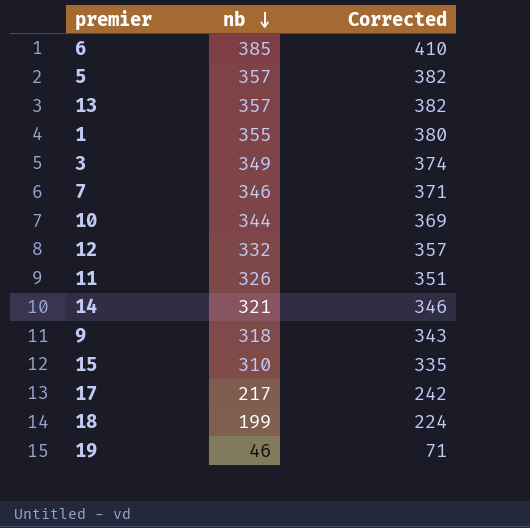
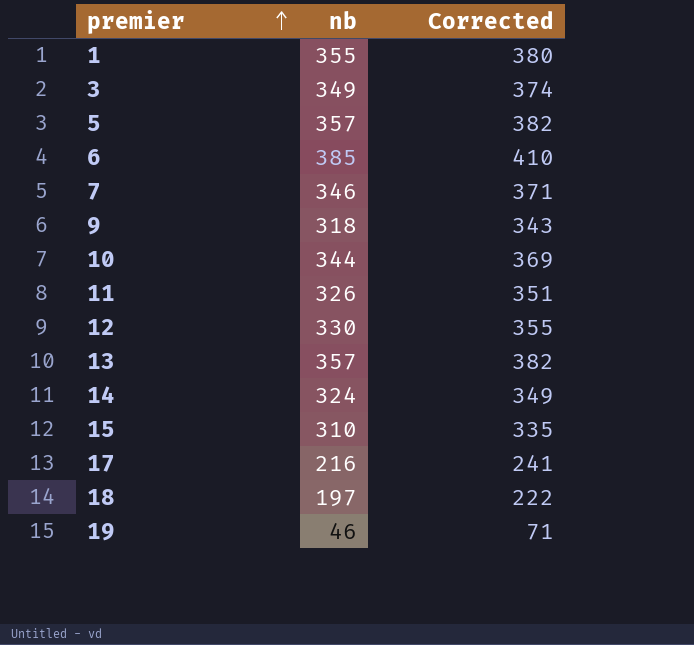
row order: nb descending -> premier ascending
12 | nb: 332 -> 330
12 | Corrected: 357 -> 355
14 | nb: 321 -> 324
14 | Corrected: 346 -> 349
17 | nb: 217 -> 216
17 | Corrected: 242 -> 241
18 | nb: 199 -> 197
18 | Corrected: 224 -> 222

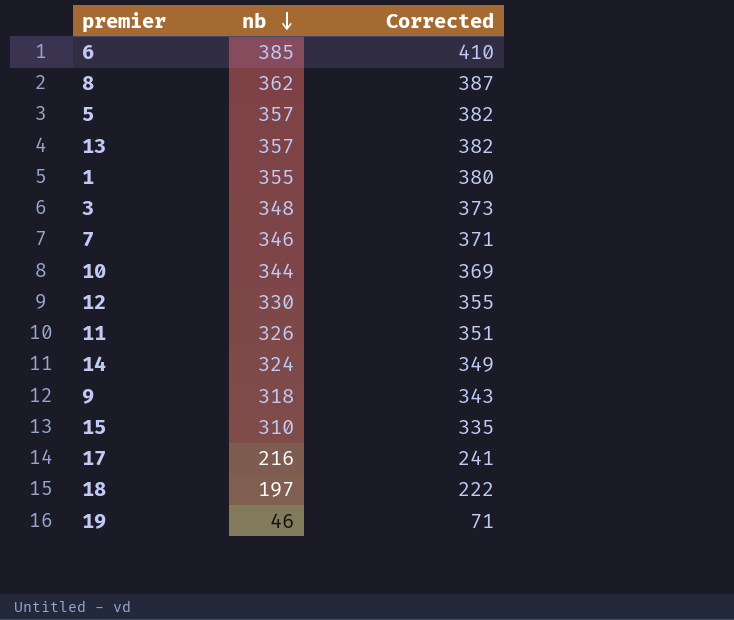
row order: premier ascending -> nb descending
row 8: none -> 362 | 387
3 | nb: 349 -> 348
3 | Corrected: 374 -> 373

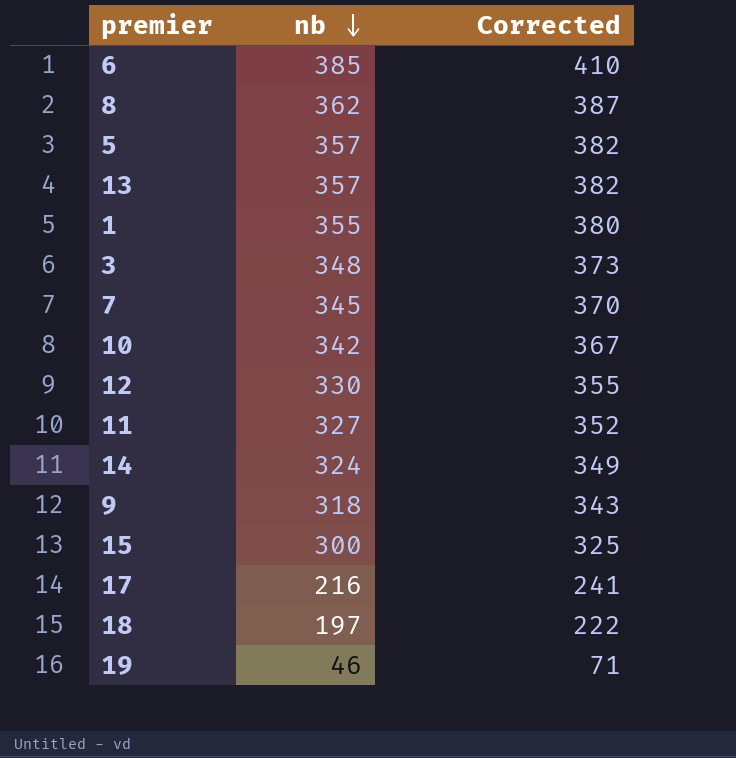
7 | nb: 346 -> 345
7 | Corrected: 371 -> 370
10 | nb: 344 -> 342
10 | Corrected: 369 -> 367
11 | nb: 326 -> 327
11 | Corrected: 351 -> 352
15 | nb: 310 -> 300
15 | Corrected: 335 -> 325

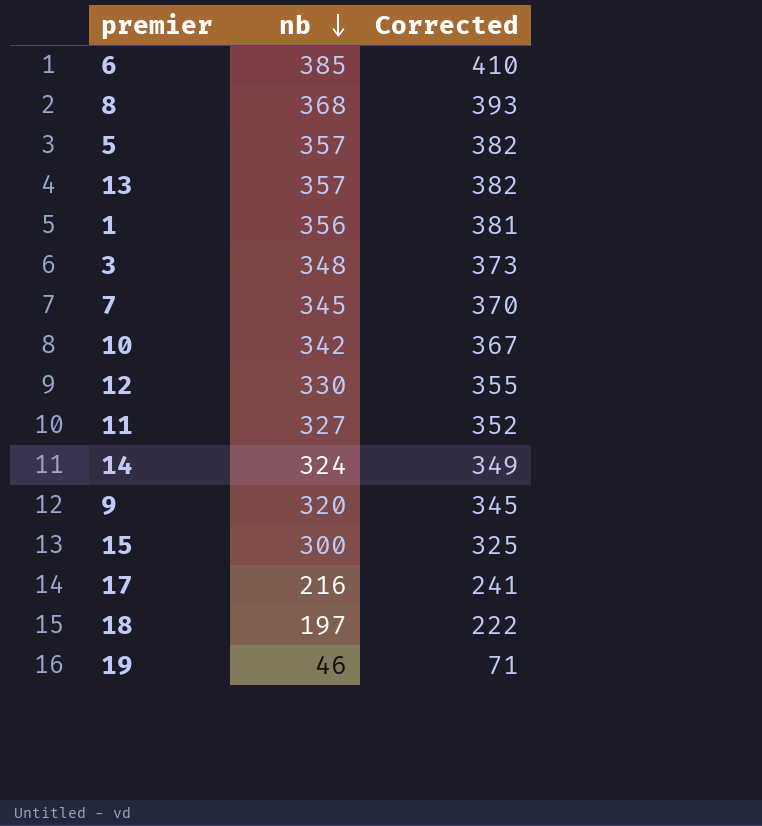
8 | nb: 362 -> 368
8 | Corrected: 387 -> 393
1 | nb: 355 -> 356
1 | Corrected: 380 -> 381
9 | nb: 318 -> 320
9 | Corrected: 343 -> 345

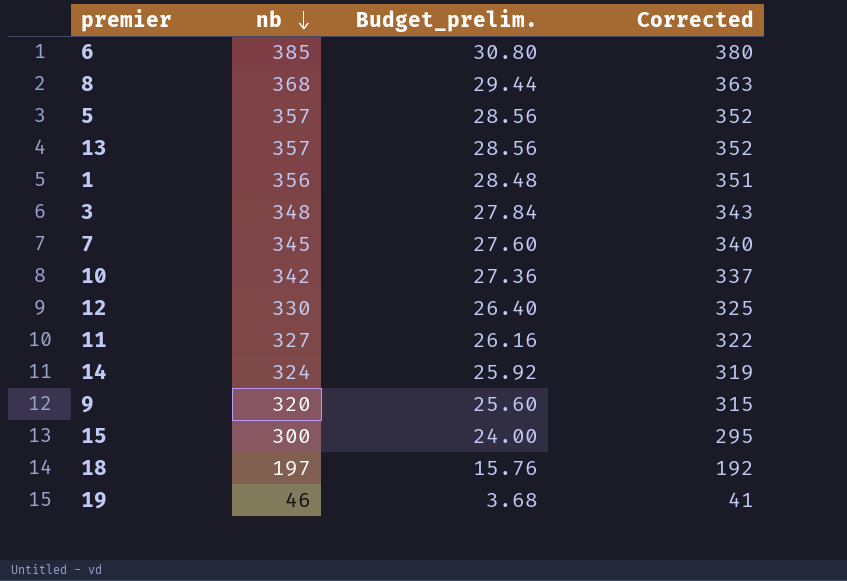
column Budget_prelim. | formula: none -> [nb] * 0.08
column Corrected | formula: [nb] + 25 -> [nb] - 5
row 17: 216 | 241 -> none

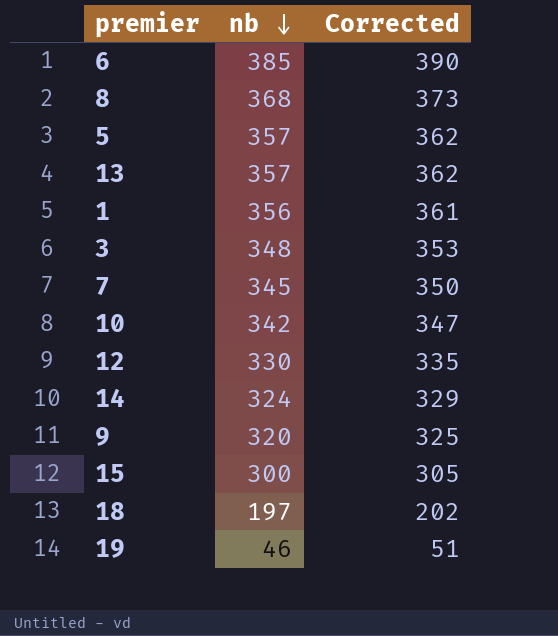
column Budget_prelim. | formula: [nb] * 0.08 -> none
column Corrected | formula: [nb] - 5 -> [nb] + 5
row 11: 327 | 26.16 | 322 -> none

